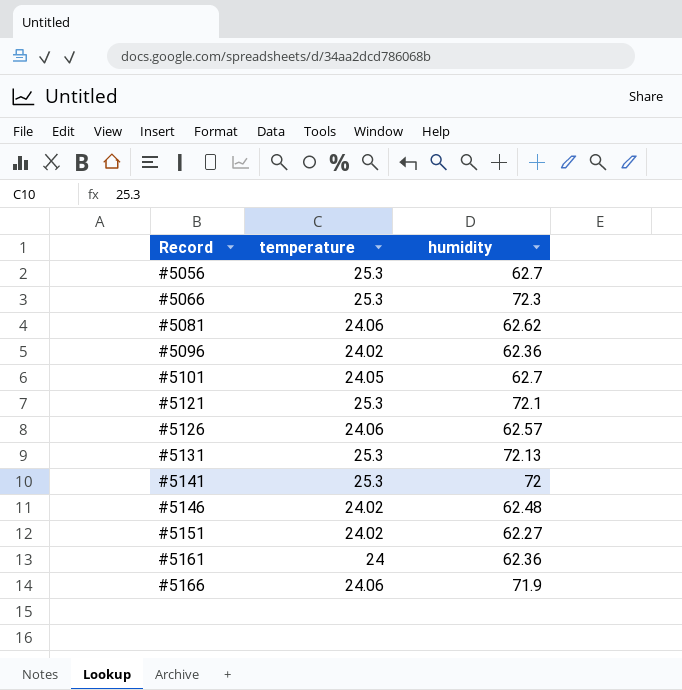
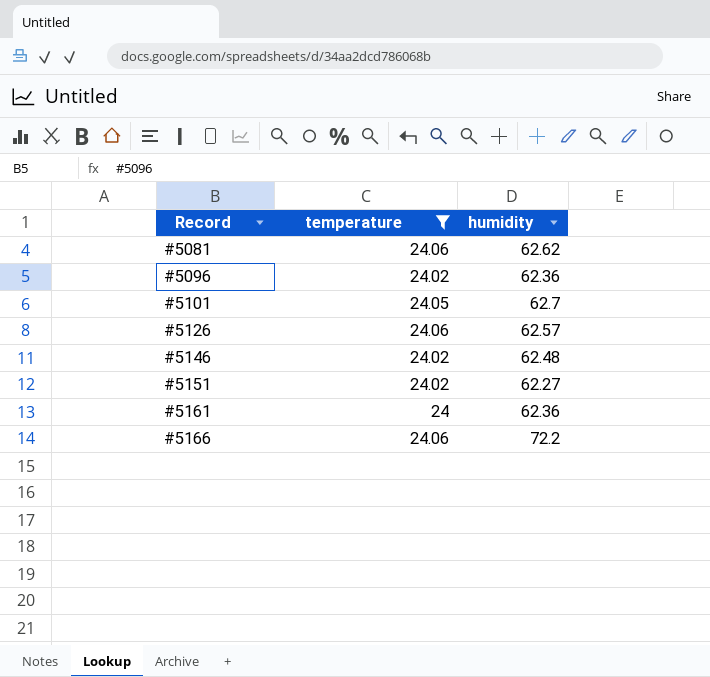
filter: none -> temperature != 25.3
#5166 | humidity: 71.9 -> 72.2

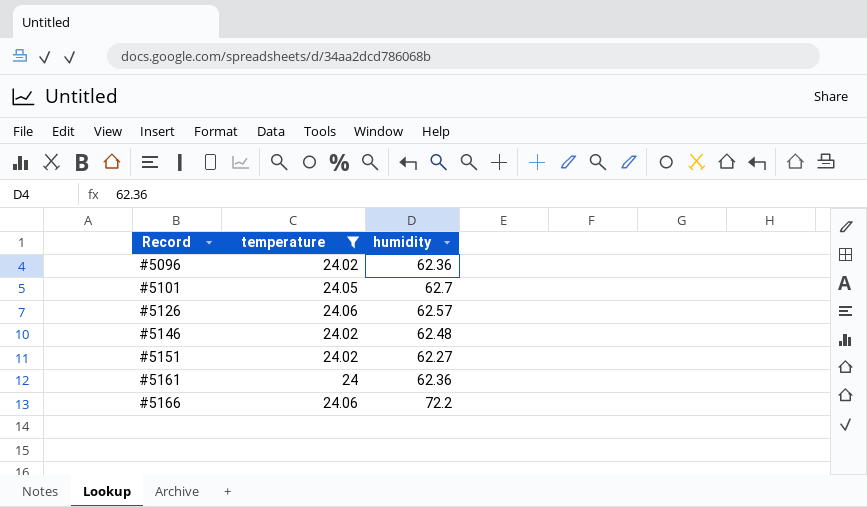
row #5081: 24.06 | 62.62 -> none

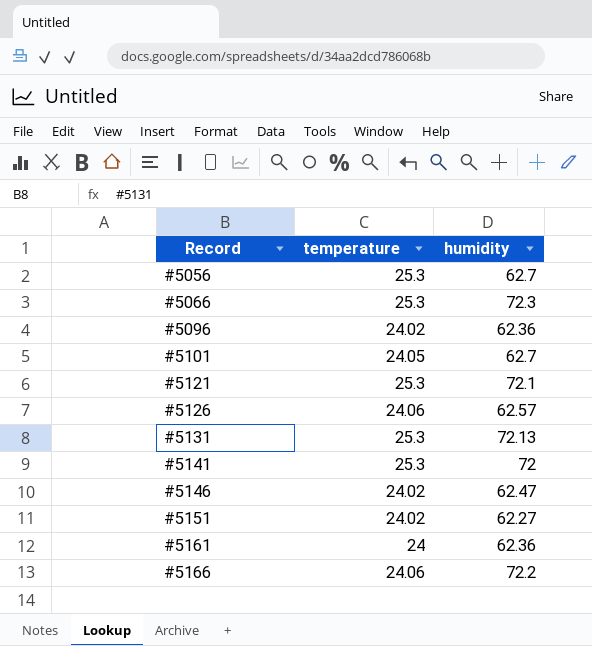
filter: temperature != 25.3 -> none
#5146 | humidity: 62.48 -> 62.47

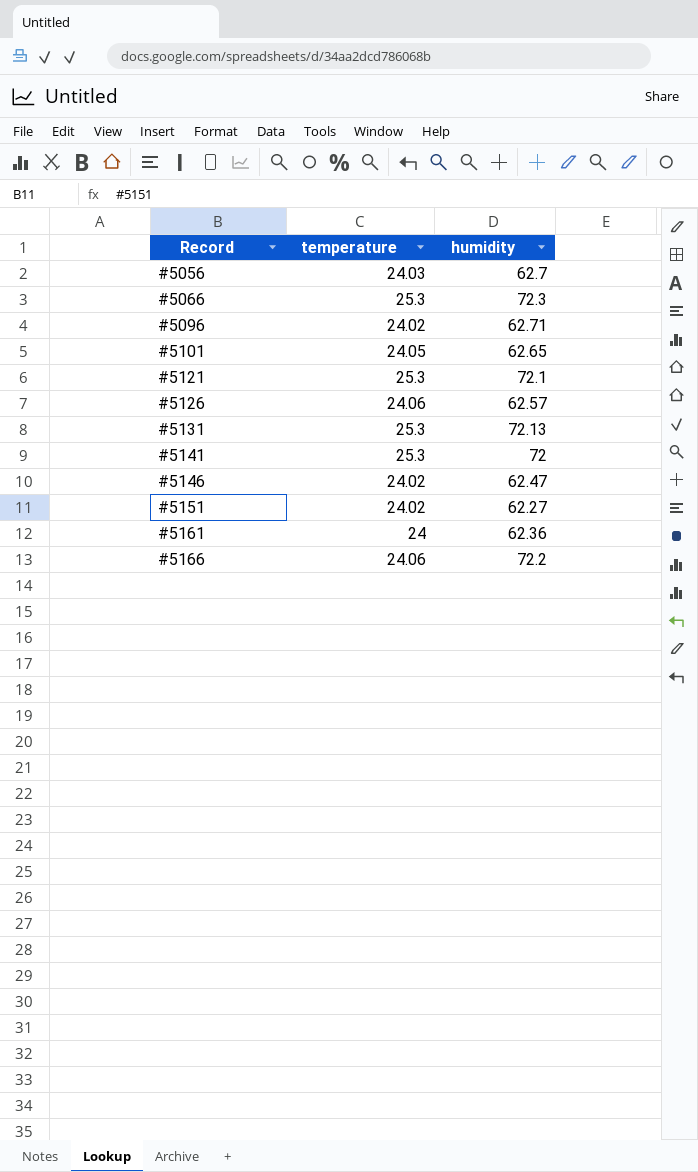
#5056 | temperature: 25.3 -> 24.03
#5096 | humidity: 62.36 -> 62.71
#5101 | humidity: 62.7 -> 62.65

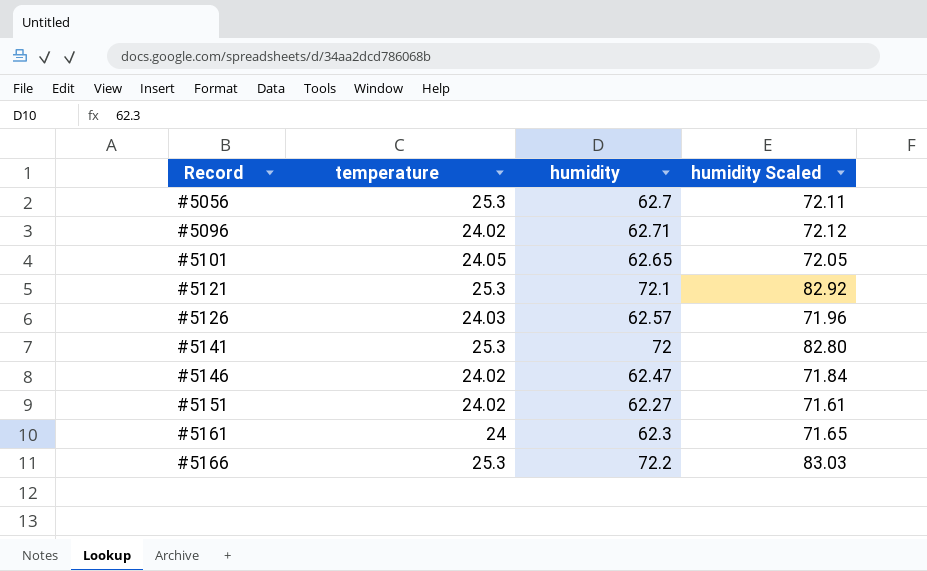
column humidity Scaled | formula: none -> [humidity] * 1.15
row #5066: 25.3 | 72.3 -> none
row #5131: 25.3 | 72.13 -> none
#5056 | temperature: 24.03 -> 25.3
#5126 | temperature: 24.06 -> 24.03
#5161 | humidity: 62.36 -> 62.3
#5166 | temperature: 24.06 -> 25.3

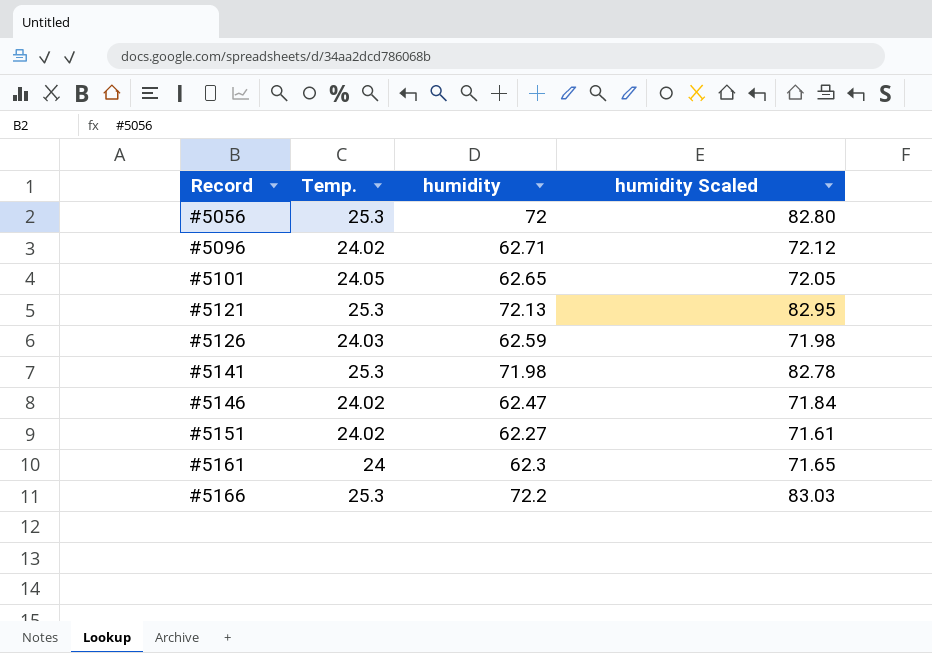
column name: temperature -> Temp.
#5056 | humidity: 62.7 -> 72
#5056 | humidity Scaled: 72.11 -> 82.80
#5121 | humidity: 72.1 -> 72.13
#5121 | humidity Scaled: 82.92 -> 82.95
#5126 | humidity: 62.57 -> 62.59
#5126 | humidity Scaled: 71.96 -> 71.98
#5141 | humidity: 72 -> 71.98
#5141 | humidity Scaled: 82.80 -> 82.78

